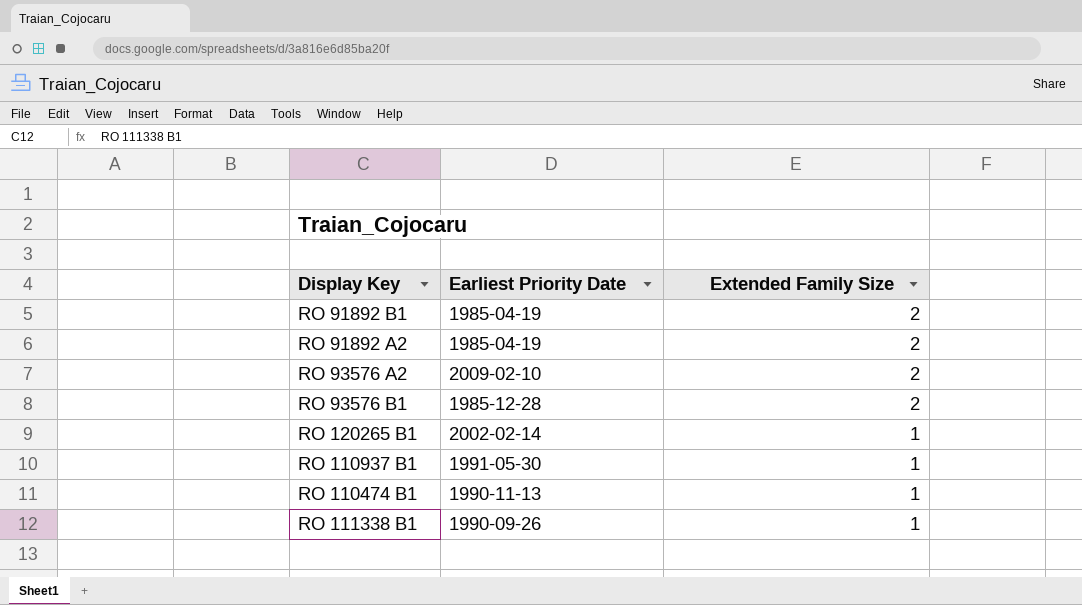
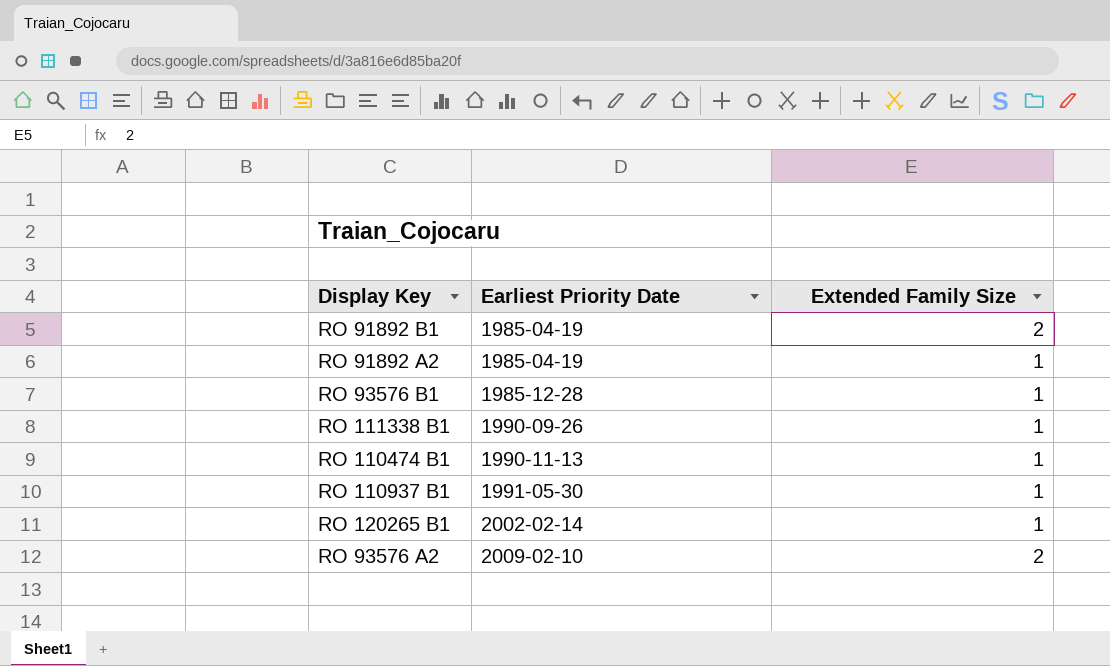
row order: Extended Family Size descending -> Earliest Priority Date ascending
RO 91892 A2 | Extended Family Size: 2 -> 1
RO 93576 B1 | Extended Family Size: 2 -> 1

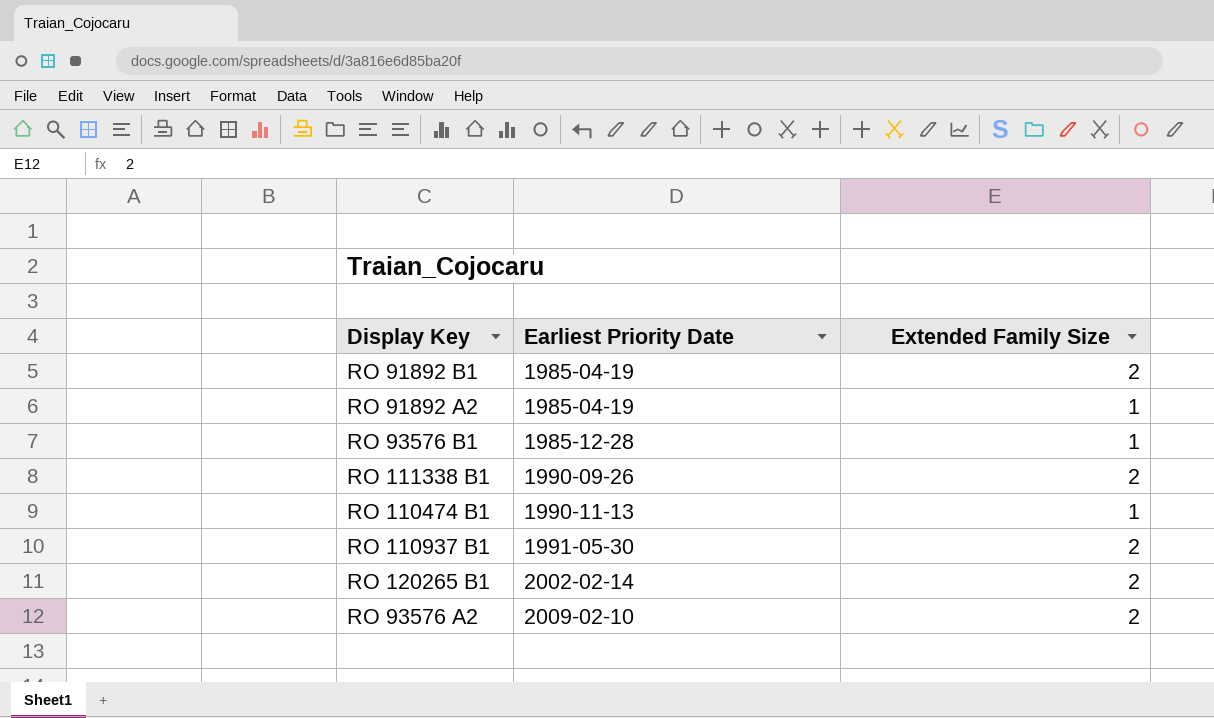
RO 111338 B1 | Extended Family Size: 1 -> 2
RO 110937 B1 | Extended Family Size: 1 -> 2
RO 120265 B1 | Extended Family Size: 1 -> 2

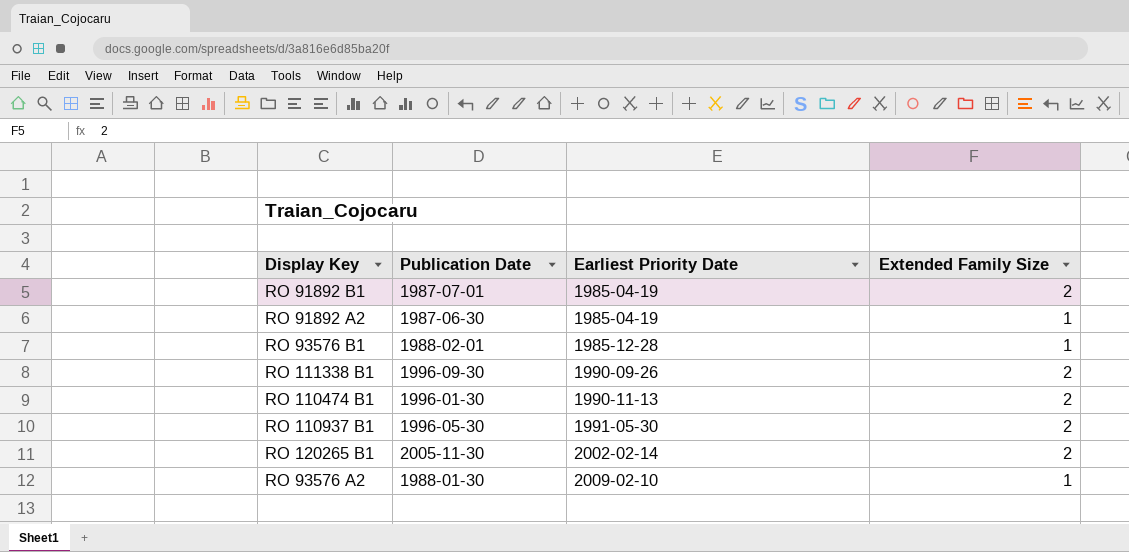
column Publication Date | position: none -> 2
RO 110474 B1 | Extended Family Size: 1 -> 2
RO 93576 A2 | Extended Family Size: 2 -> 1

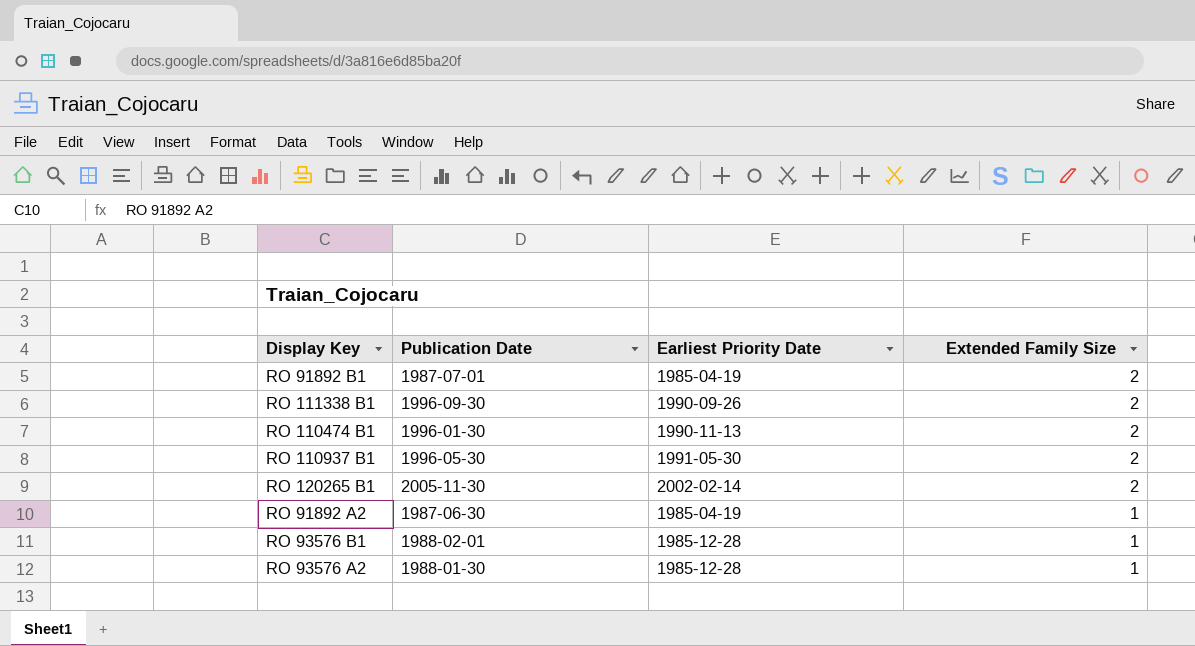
row order: Earliest Priority Date ascending -> Extended Family Size descending
RO 93576 A2 | Earliest Priority Date: 2009-02-10 -> 1985-12-28

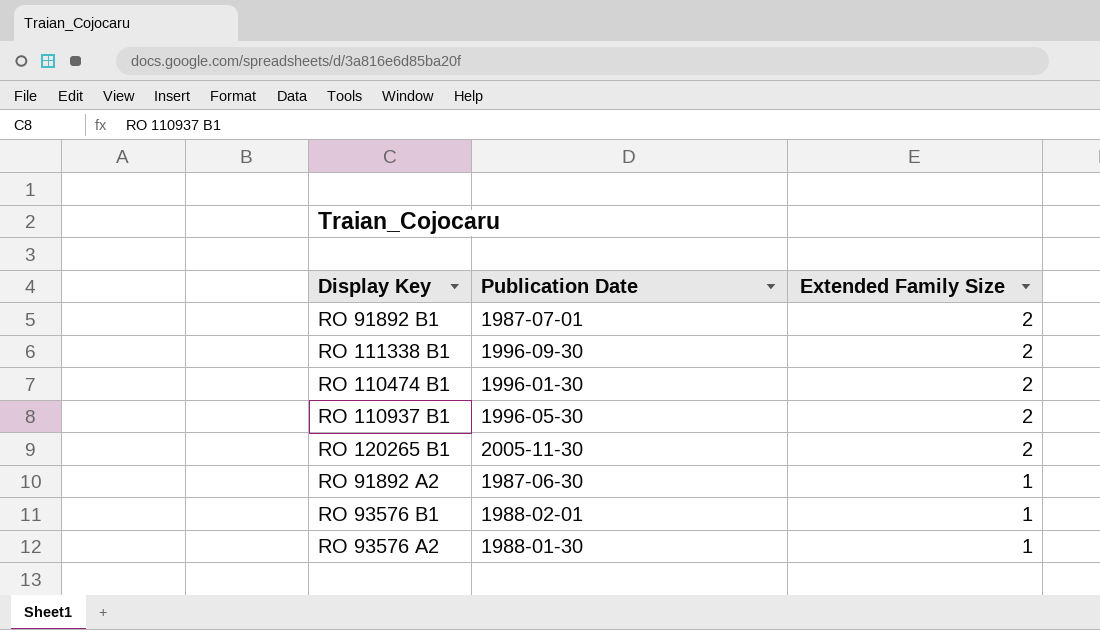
column Earliest Priority Date | position: 3 -> none

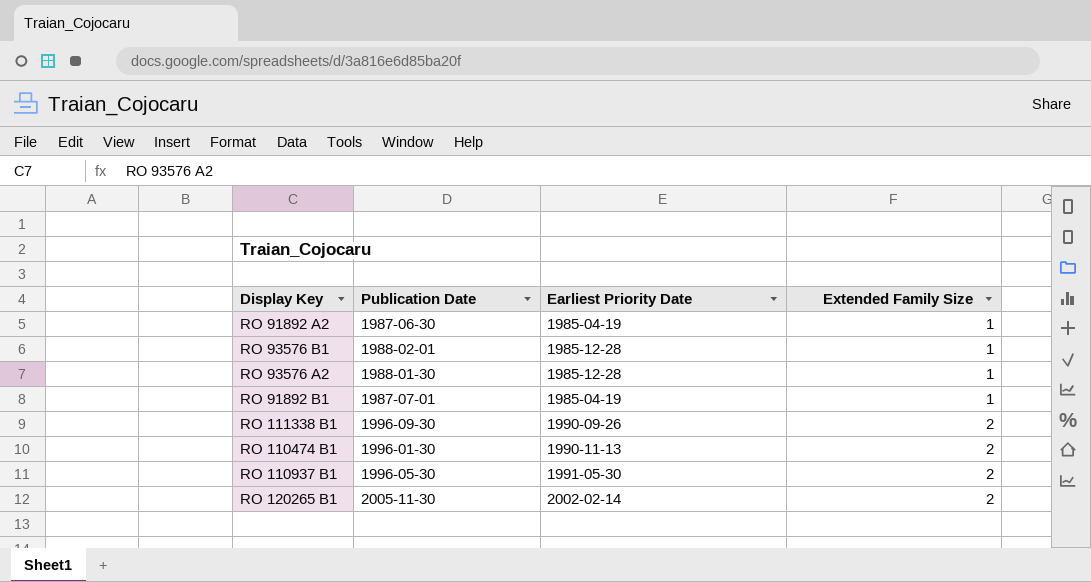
row order: Extended Family Size descending -> Extended Family Size ascending
column Earliest Priority Date | position: none -> 3
RO 91892 B1 | Extended Family Size: 2 -> 1

